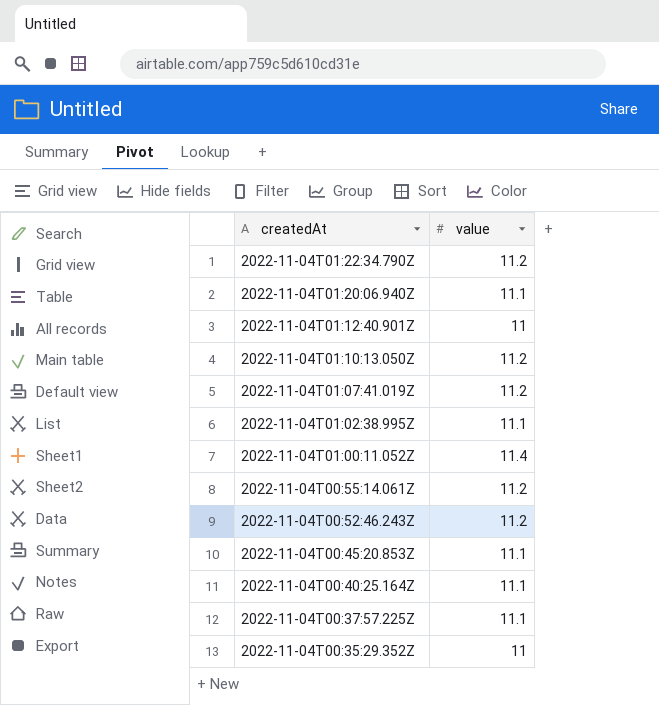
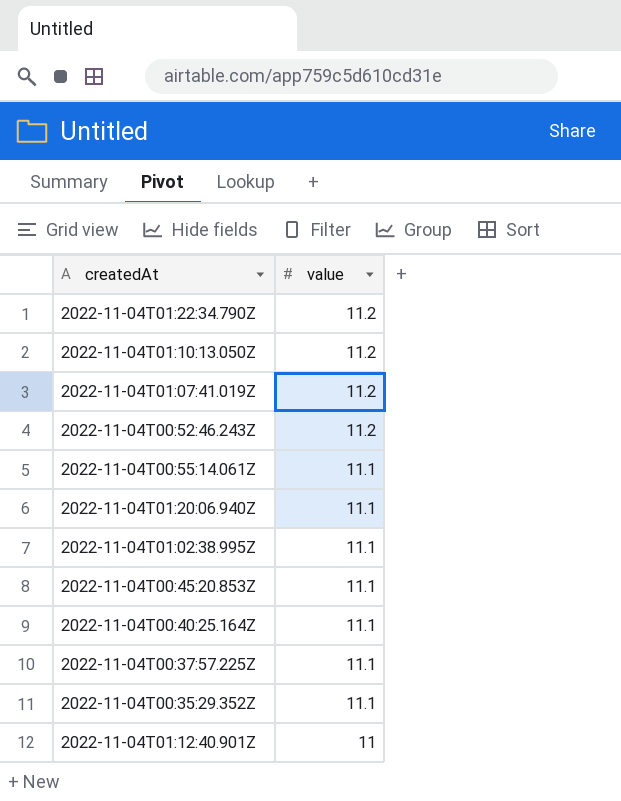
row order: createdAt descending -> value descending
row 2022-11-04T01:00:11.052Z: 11.4 -> none
2022-11-04T00:55:14.061Z | value: 11.2 -> 11.1
2022-11-04T00:35:29.352Z | value: 11 -> 11.1

